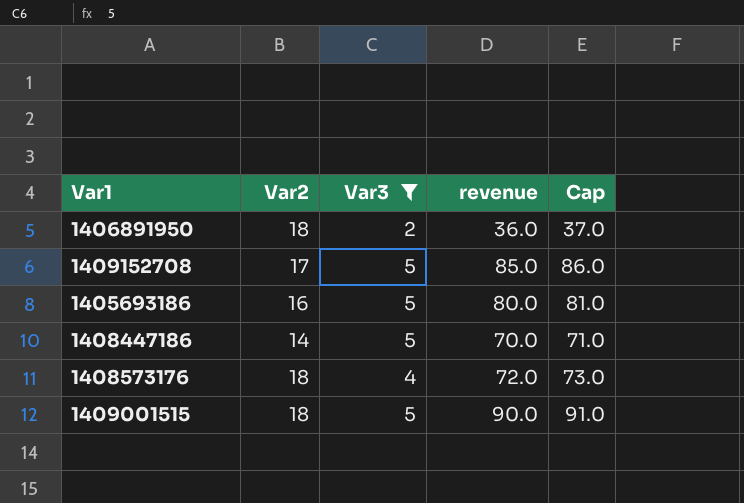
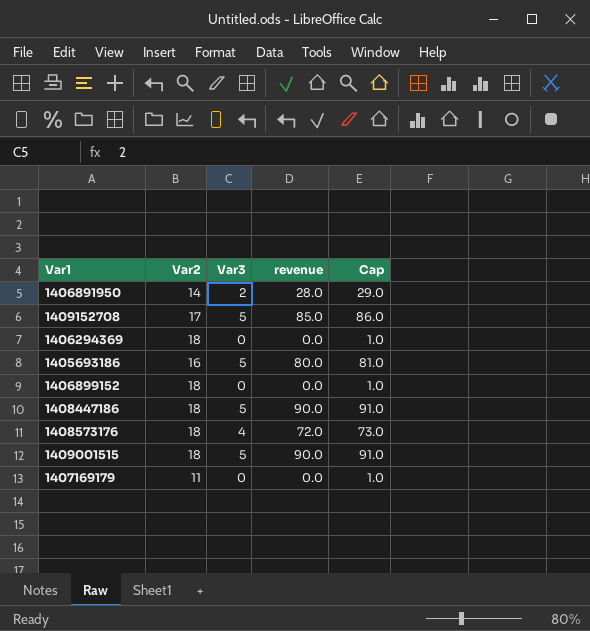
filter: Var3 != 0 -> none
1406891950 | Var2: 18 -> 14
1406891950 | revenue: 36.0 -> 28.0
1406891950 | Cap: 37.0 -> 29.0
1408447186 | Var2: 14 -> 18
1408447186 | revenue: 70.0 -> 90.0
1408447186 | Cap: 71.0 -> 91.0

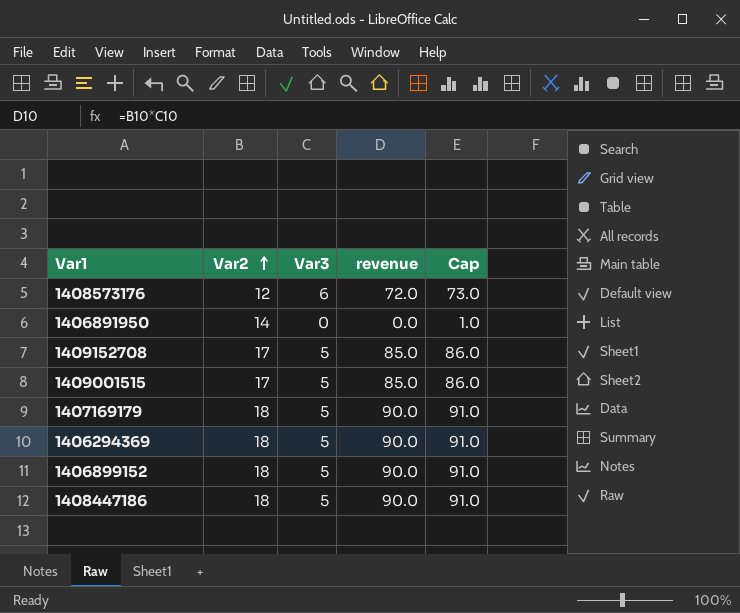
row order: none -> Var2 ascending
row 1405693186: 16 | 5 | 80.0 | 81.0 -> none
1408573176 | Var2: 18 -> 12
1408573176 | Var3: 4 -> 6
1406891950 | Var3: 2 -> 0
1406891950 | revenue: 28.0 -> 0.0
1406891950 | Cap: 29.0 -> 1.0
1409001515 | Var2: 18 -> 17
1409001515 | revenue: 90.0 -> 85.0
1409001515 | Cap: 91.0 -> 86.0
1407169179 | Var2: 11 -> 18
1407169179 | Var3: 0 -> 5
1407169179 | revenue: 0.0 -> 90.0
1407169179 | Cap: 1.0 -> 91.0
1406294369 | Var3: 0 -> 5
1406294369 | revenue: 0.0 -> 90.0
1406294369 | Cap: 1.0 -> 91.0
1406899152 | Var3: 0 -> 5
1406899152 | revenue: 0.0 -> 90.0
1406899152 | Cap: 1.0 -> 91.0

